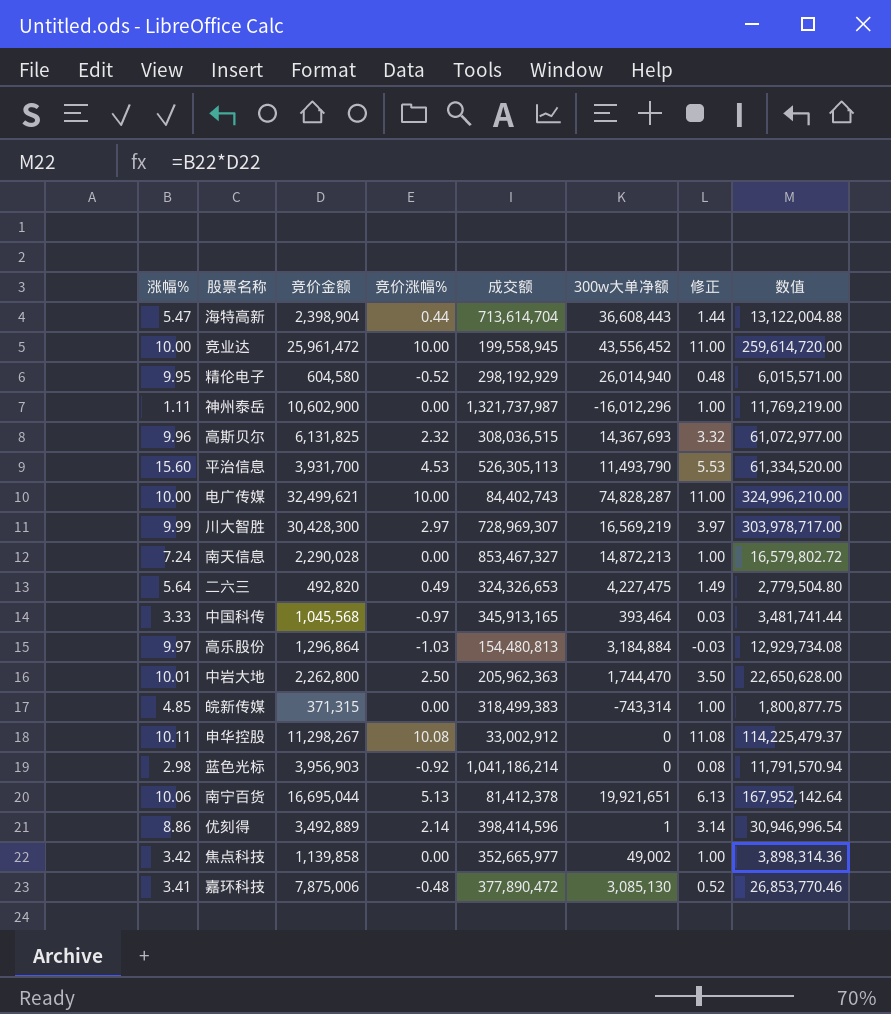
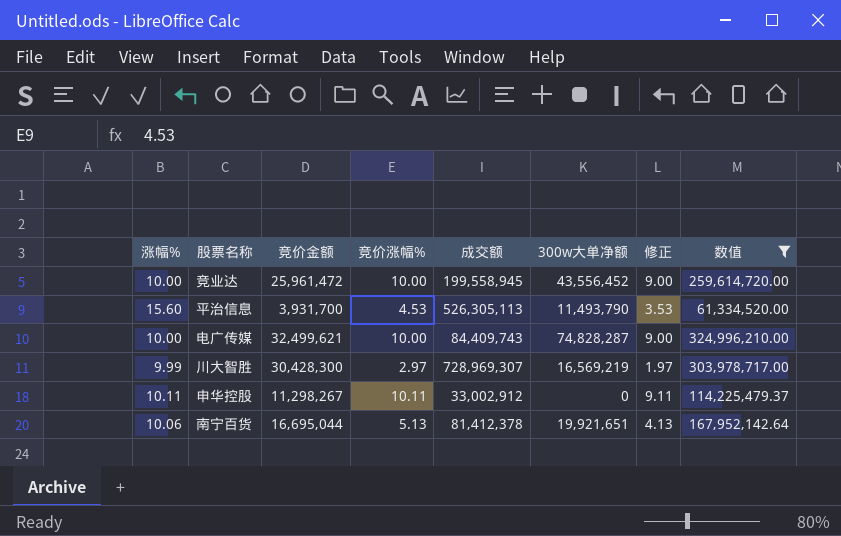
filter: none -> 数值 >= 61,334,520.00
column 修正 | formula: [竞价涨幅%] + 1 -> [竞价涨幅%] - 1
电广传媒 | 成交额: 84,402,743 -> 84,409,743
申华控股 | 竞价涨幅%: 10.08 -> 10.11

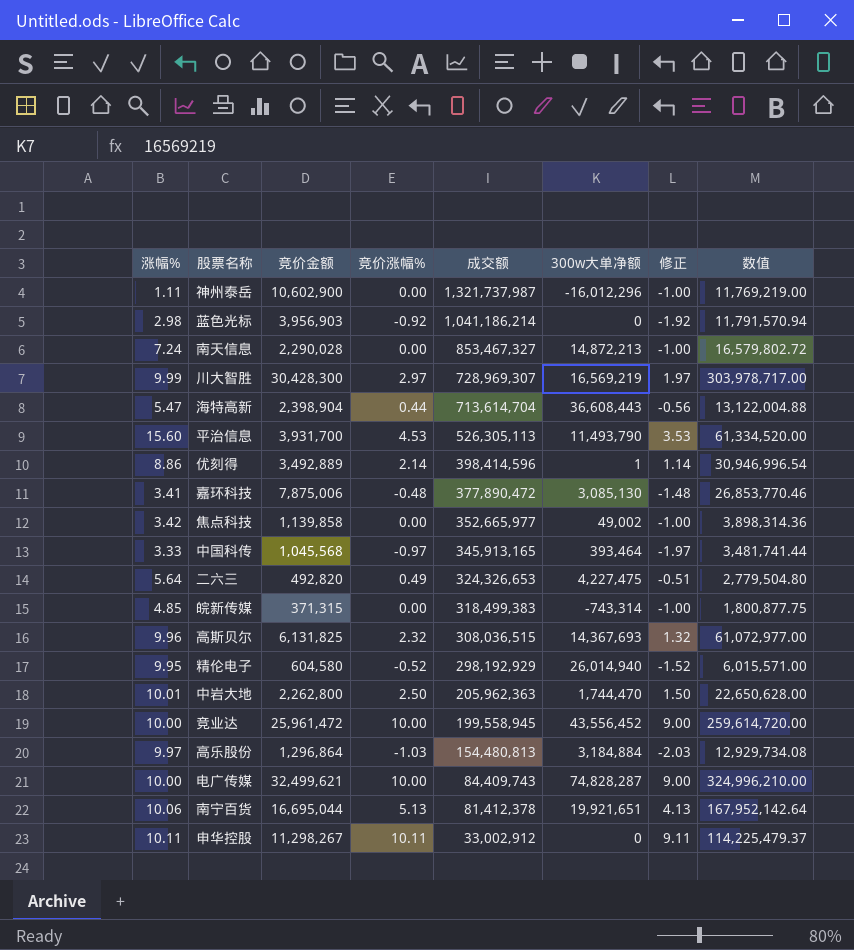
filter: 数值 >= 61,334,520.00 -> none
row order: none -> 成交额 descending

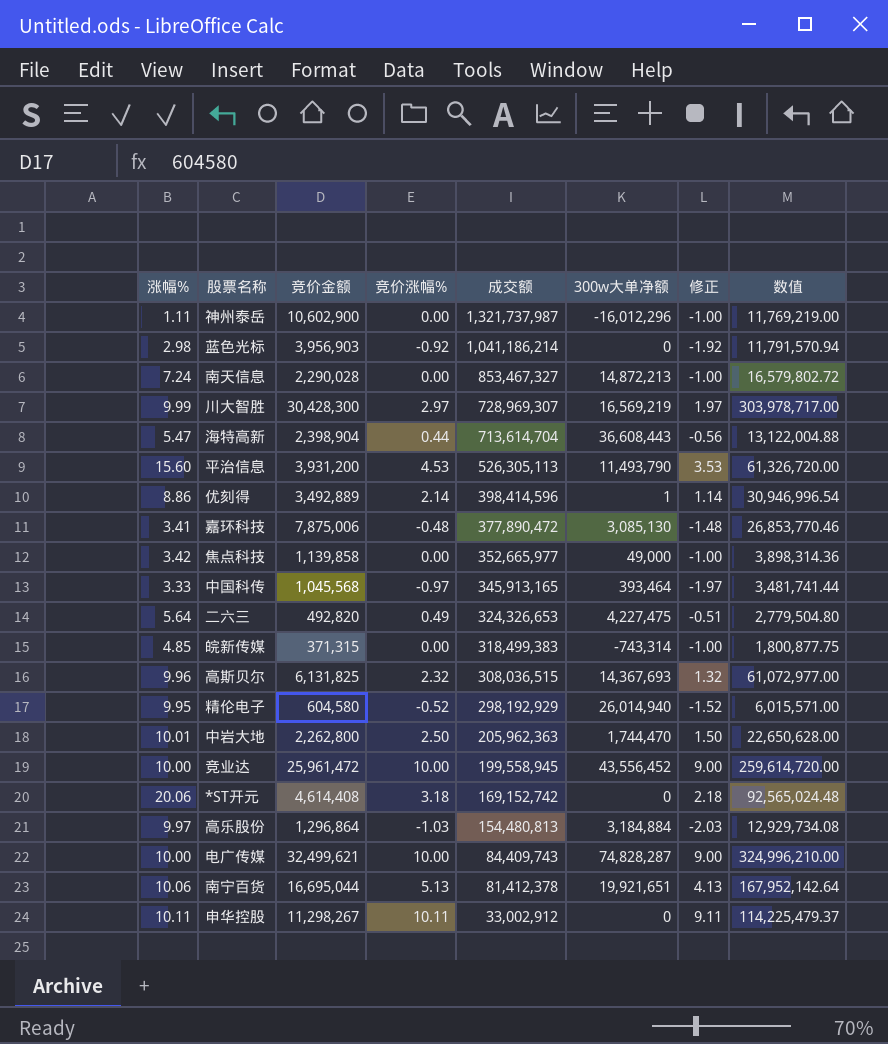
平治信息 | 竞价金额: 3,931,700 -> 3,931,200
平治信息 | 数值: 61,334,520.00 -> 61,326,720.00
焦点科技 | 300w大单净额: 49,002 -> 49,000
row *ST开元: none -> 20.06 | 4,614,408 | 3.18 | 169,152,742 | 0 | 2.18 | 92,565,024.48

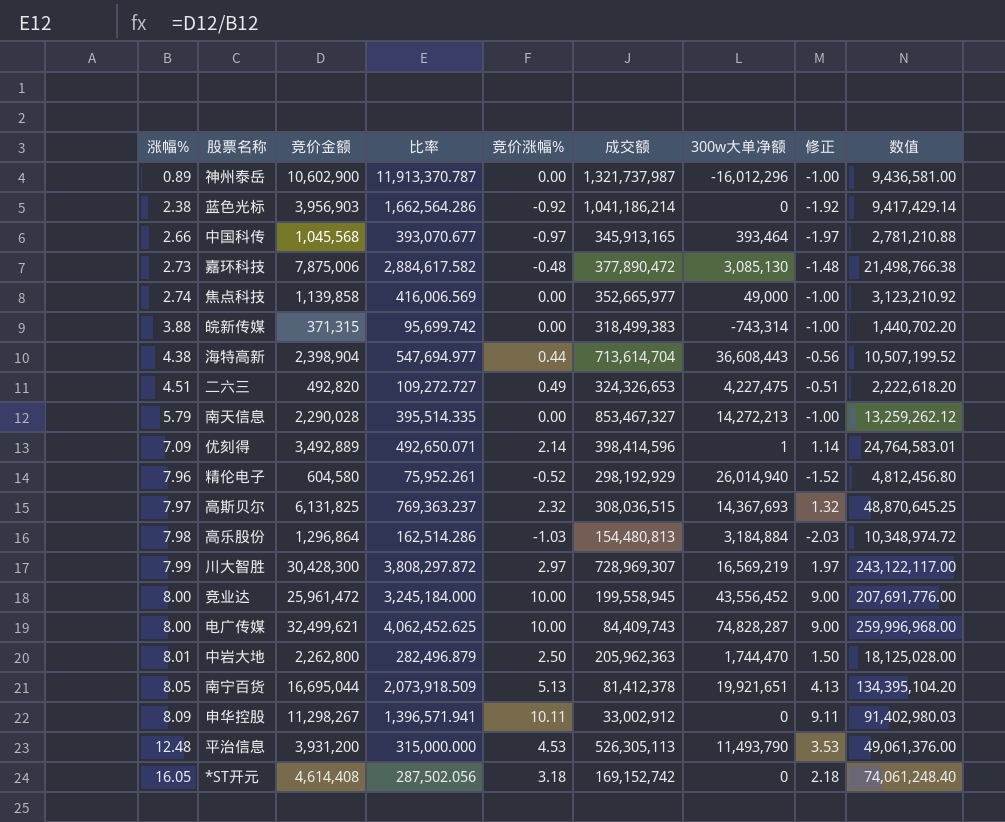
row order: 成交额 descending -> 涨幅% ascending
column 比率 | formula: none -> [竞价金额] / [涨幅%]
神州泰岳 | 涨幅%: 1.11 -> 0.89
神州泰岳 | 数值: 11,769,219.00 -> 9,436,581.00
蓝色光标 | 涨幅%: 2.98 -> 2.38
蓝色光标 | 数值: 11,791,570.94 -> 9,417,429.14
中国科传 | 涨幅%: 3.33 -> 2.66
中国科传 | 数值: 3,481,741.44 -> 2,781,210.88
嘉环科技 | 涨幅%: 3.41 -> 2.73
嘉环科技 | 数值: 26,853,770.46 -> 21,498,766.38
焦点科技 | 涨幅%: 3.42 -> 2.74
焦点科技 | 数值: 3,898,314.36 -> 3,123,210.92
皖新传媒 | 涨幅%: 4.85 -> 3.88
皖新传媒 | 数值: 1,800,877.75 -> 1,440,702.20
海特高新 | 涨幅%: 5.47 -> 4.38
海特高新 | 数值: 13,122,004.88 -> 10,507,199.52
二六三 | 涨幅%: 5.64 -> 4.51
二六三 | 数值: 2,779,504.80 -> 2,222,618.20
南天信息 | 涨幅%: 7.24 -> 5.79
南天信息 | 300w大单净额: 14,872,213 -> 14,272,213
南天信息 | 数值: 16,579,802.72 -> 13,259,262.12
优刻得 | 涨幅%: 8.86 -> 7.09
优刻得 | 数值: 30,946,996.54 -> 24,764,583.01
精伦电子 | 涨幅%: 9.95 -> 7.96
精伦电子 | 数值: 6,015,571.00 -> 4,812,456.80
高斯贝尔 | 涨幅%: 9.96 -> 7.97
高斯贝尔 | 数值: 61,072,977.00 -> 48,870,645.25
高乐股份 | 涨幅%: 9.97 -> 7.98
高乐股份 | 数值: 12,929,734.08 -> 10,348,974.72
川大智胜 | 涨幅%: 9.99 -> 7.99
川大智胜 | 数值: 303,978,717.00 -> 243,122,117.00
竞业达 | 涨幅%: 10.00 -> 8.00
竞业达 | 数值: 259,614,720.00 -> 207,691,776.00
电广传媒 | 涨幅%: 10.00 -> 8.00
电广传媒 | 数值: 324,996,210.00 -> 259,996,968.00
中岩大地 | 涨幅%: 10.01 -> 8.01
中岩大地 | 数值: 22,650,628.00 -> 18,125,028.00
南宁百货 | 涨幅%: 10.06 -> 8.05
南宁百货 | 数值: 167,952,142.64 -> 134,395,104.20
申华控股 | 涨幅%: 10.11 -> 8.09
申华控股 | 数值: 114,225,479.37 -> 91,402,980.03
平治信息 | 涨幅%: 15.60 -> 12.48
平治信息 | 数值: 61,326,720.00 -> 49,061,376.00
*ST开元 | 涨幅%: 20.06 -> 16.05
*ST开元 | 数值: 92,565,024.48 -> 74,061,248.40

